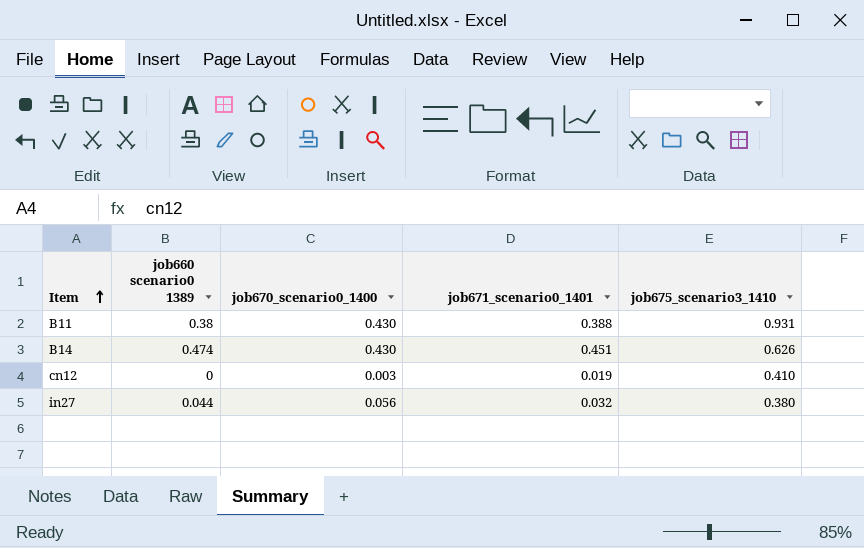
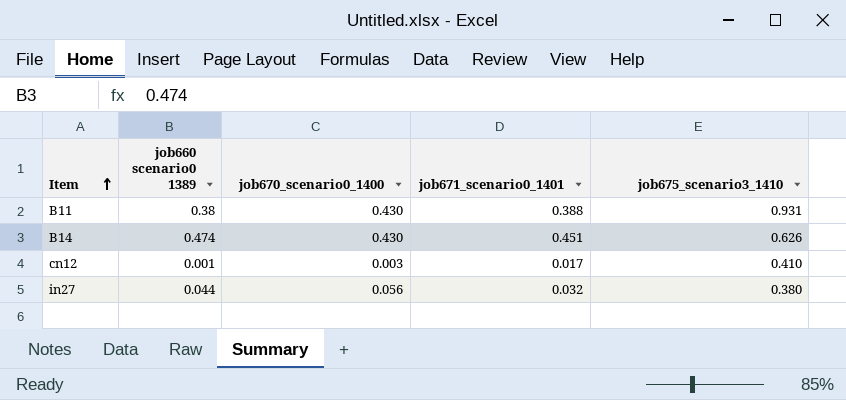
cn12 | job660 scenario0 1389: 0 -> 0.001
cn12 | job671_scenario0_1401: 0.019 -> 0.017

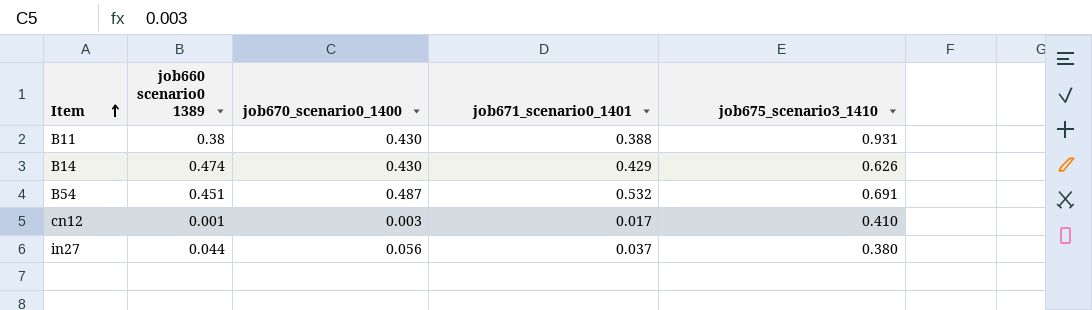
B14 | job671_scenario0_1401: 0.451 -> 0.429
row B54: none -> 0.451 | 0.487 | 0.532 | 0.691
in27 | job671_scenario0_1401: 0.032 -> 0.037

